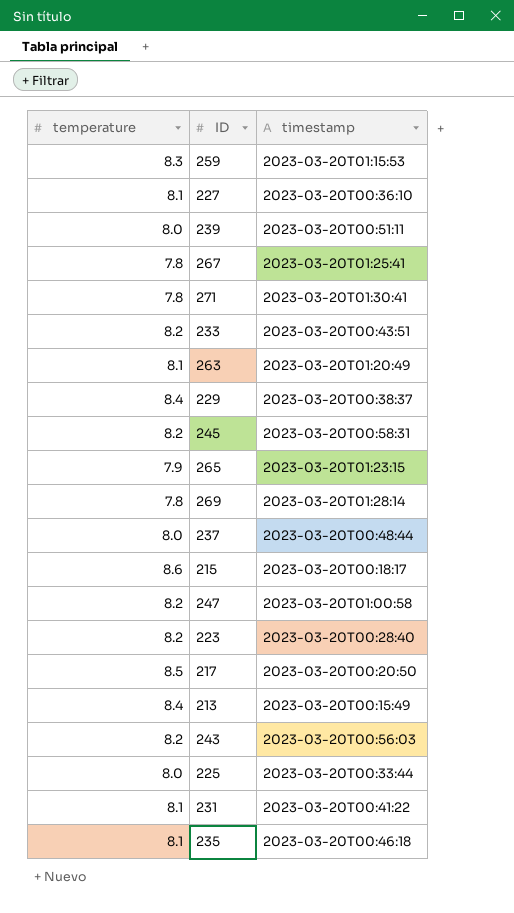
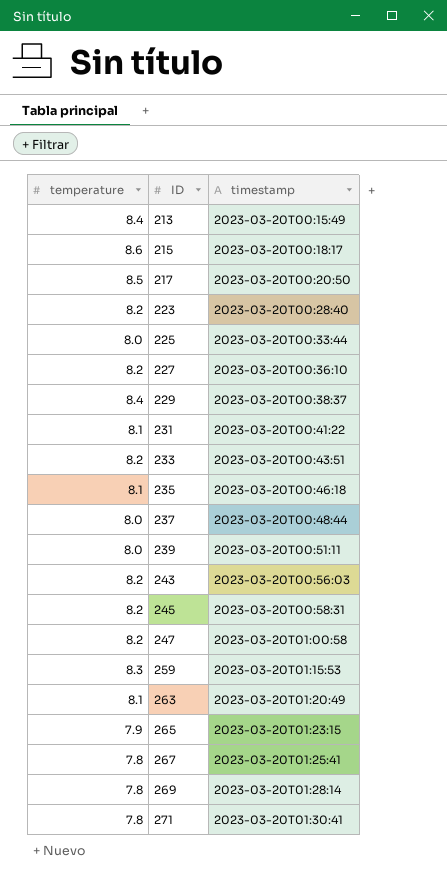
row order: none -> ID ascending
227 | temperature: 8.1 -> 8.2

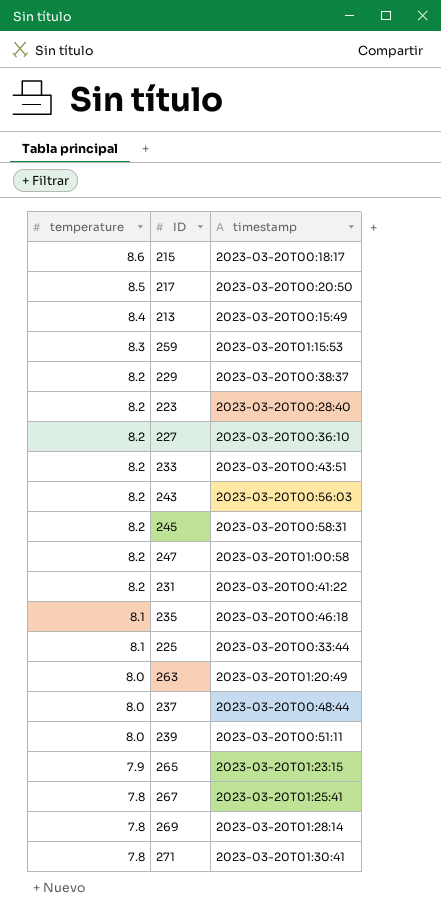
row order: ID ascending -> temperature descending
229 | temperature: 8.4 -> 8.2
231 | temperature: 8.1 -> 8.2
225 | temperature: 8.0 -> 8.1
263 | temperature: 8.1 -> 8.0

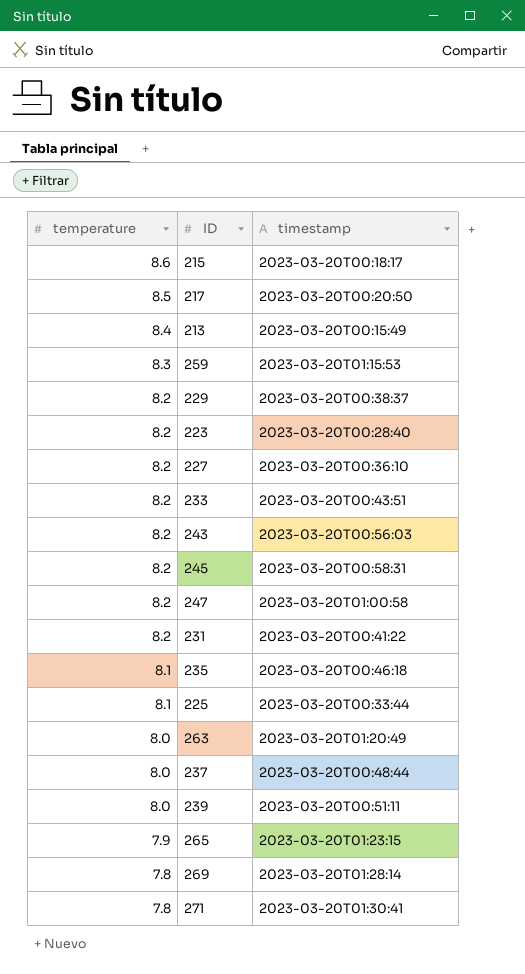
row 267: 7.8 | 2023-03-20T01:25:41 -> none

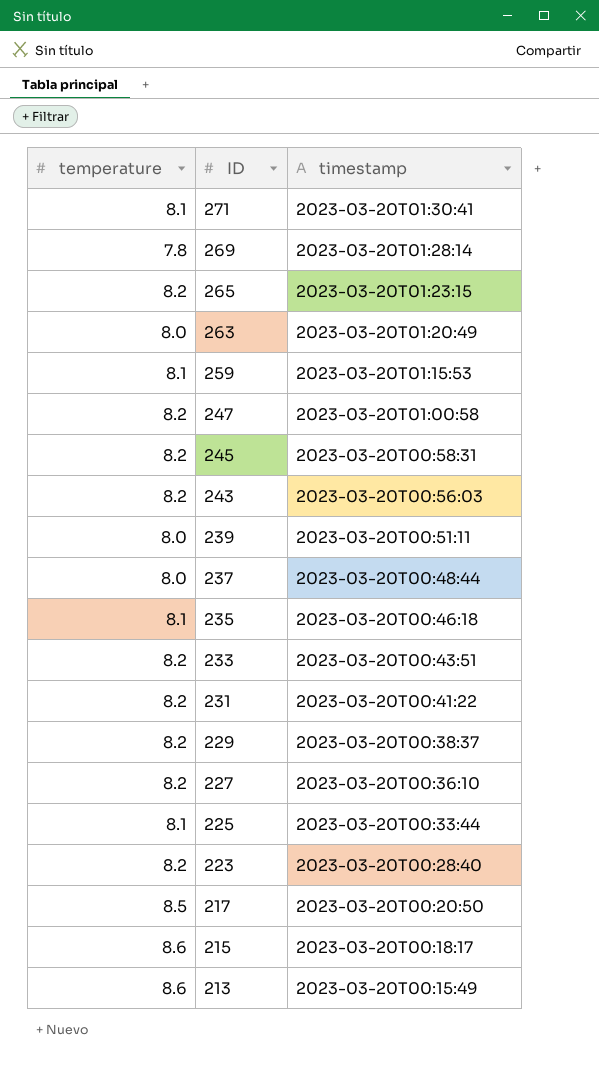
row order: temperature descending -> ID descending
271 | temperature: 7.8 -> 8.1
265 | temperature: 7.9 -> 8.2
259 | temperature: 8.3 -> 8.1
213 | temperature: 8.4 -> 8.6

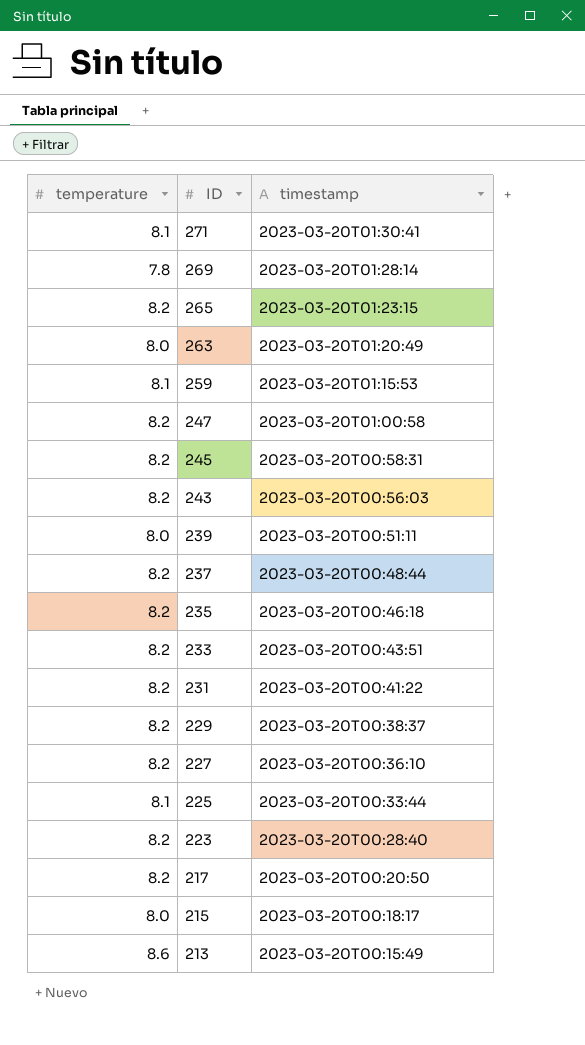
237 | temperature: 8.0 -> 8.2
235 | temperature: 8.1 -> 8.2
217 | temperature: 8.5 -> 8.2
215 | temperature: 8.6 -> 8.0

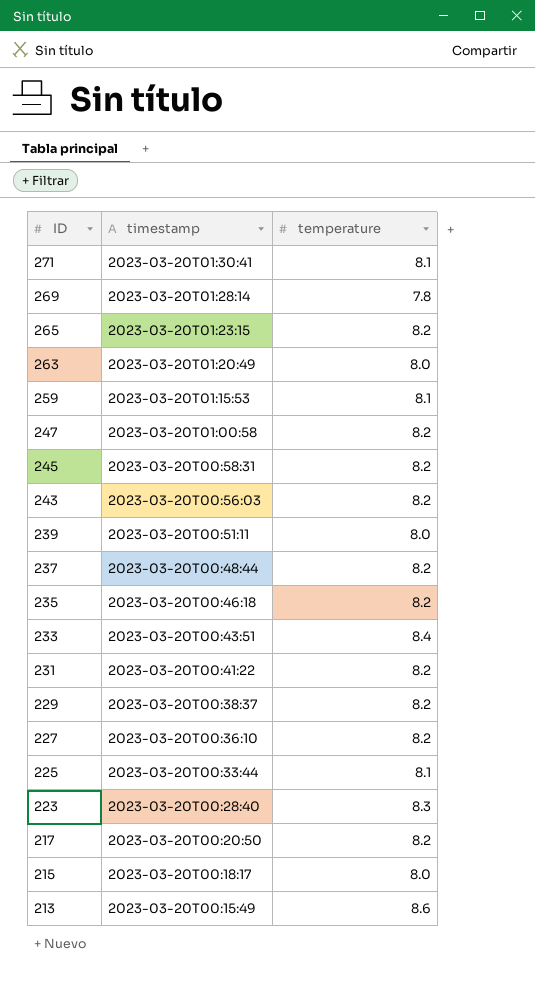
column temperature | position: 1 -> 3
233 | temperature: 8.2 -> 8.4
223 | temperature: 8.2 -> 8.3

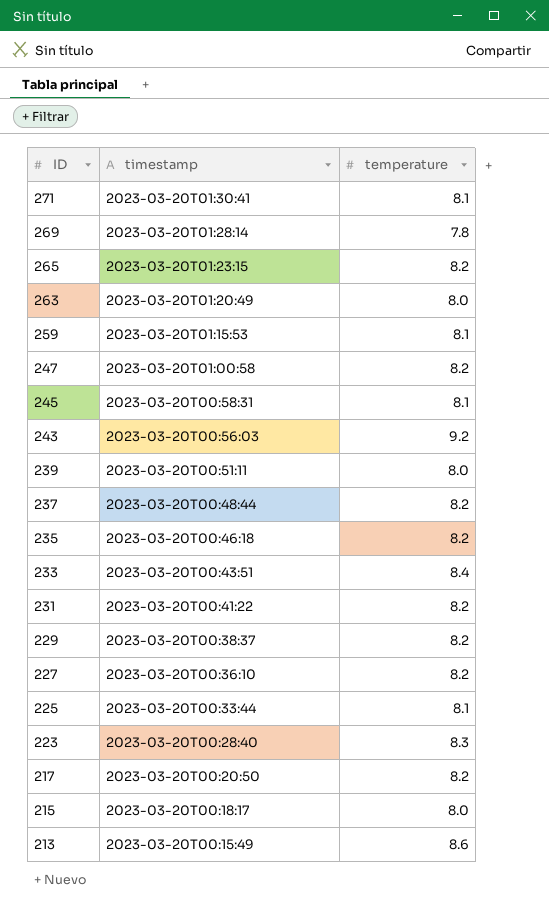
245 | temperature: 8.2 -> 8.1
243 | temperature: 8.2 -> 9.2

